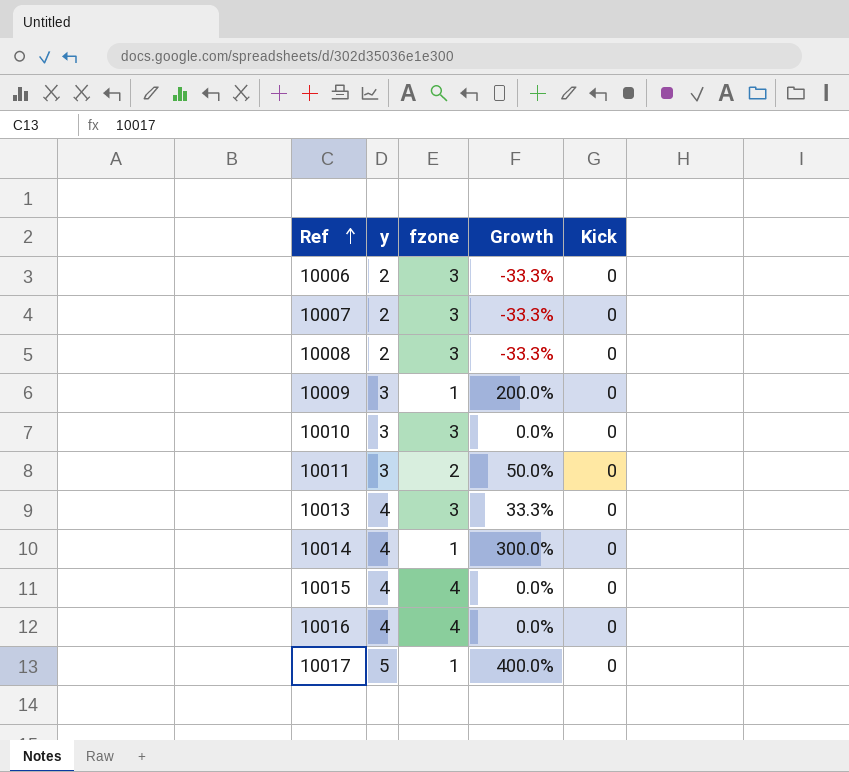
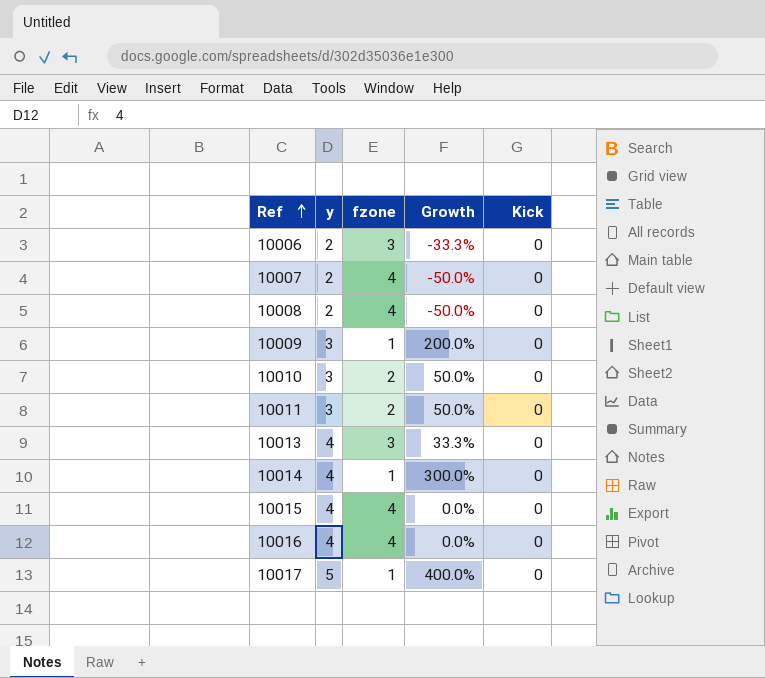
10007 | fzone: 3 -> 4
10007 | Growth: -33.3% -> -50.0%
10008 | fzone: 3 -> 4
10008 | Growth: -33.3% -> -50.0%
10010 | fzone: 3 -> 2
10010 | Growth: 0.0% -> 50.0%

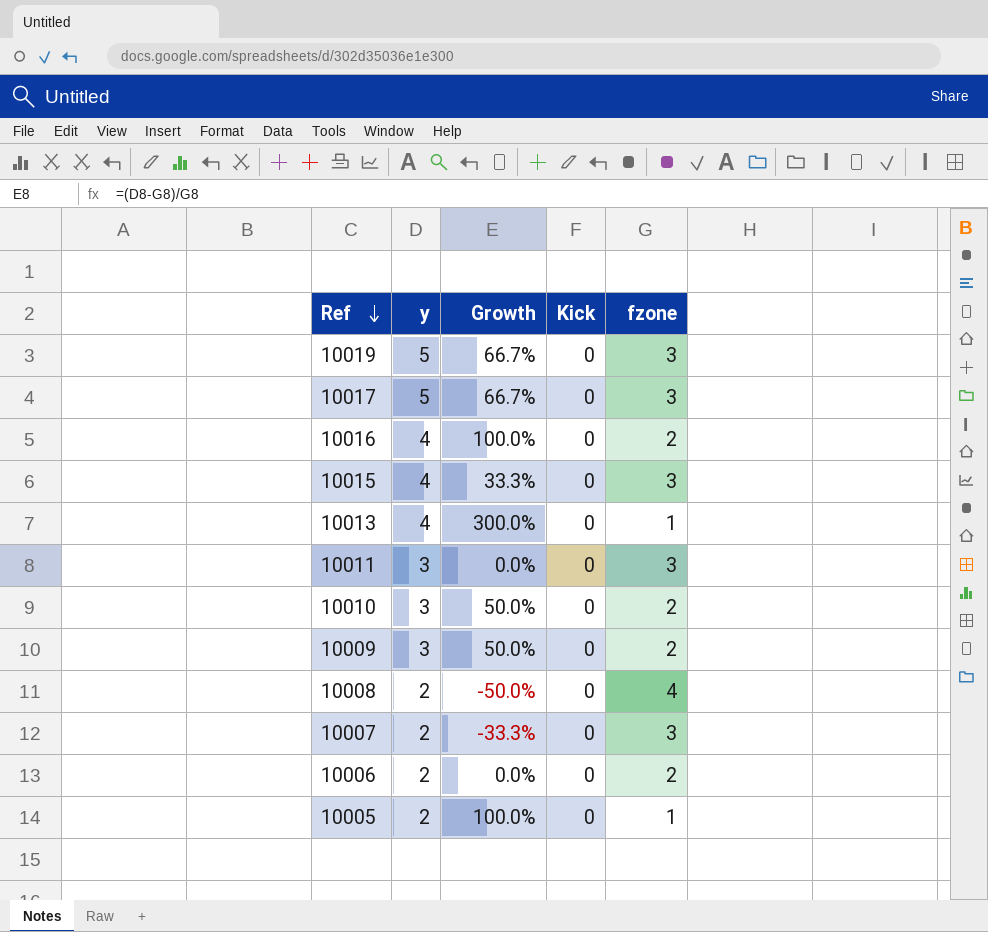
row order: Ref ascending -> Ref descending
column fzone | position: 3 -> 5
row 10014: 4 | 1 | 300.0% | 0 -> none
row 10019: none -> 5 | 66.7% | 0 | 3
10017 | Growth: 400.0% -> 66.7%
10017 | fzone: 1 -> 3
10016 | Growth: 0.0% -> 100.0%
10016 | fzone: 4 -> 2
10015 | Growth: 0.0% -> 33.3%
10015 | fzone: 4 -> 3
10013 | Growth: 33.3% -> 300.0%
10013 | fzone: 3 -> 1
10011 | Growth: 50.0% -> 0.0%
10011 | fzone: 2 -> 3
10009 | Growth: 200.0% -> 50.0%
10009 | fzone: 1 -> 2
10007 | Growth: -50.0% -> -33.3%
10007 | fzone: 4 -> 3
10006 | Growth: -33.3% -> 0.0%
10006 | fzone: 3 -> 2
row 10005: none -> 2 | 100.0% | 0 | 1

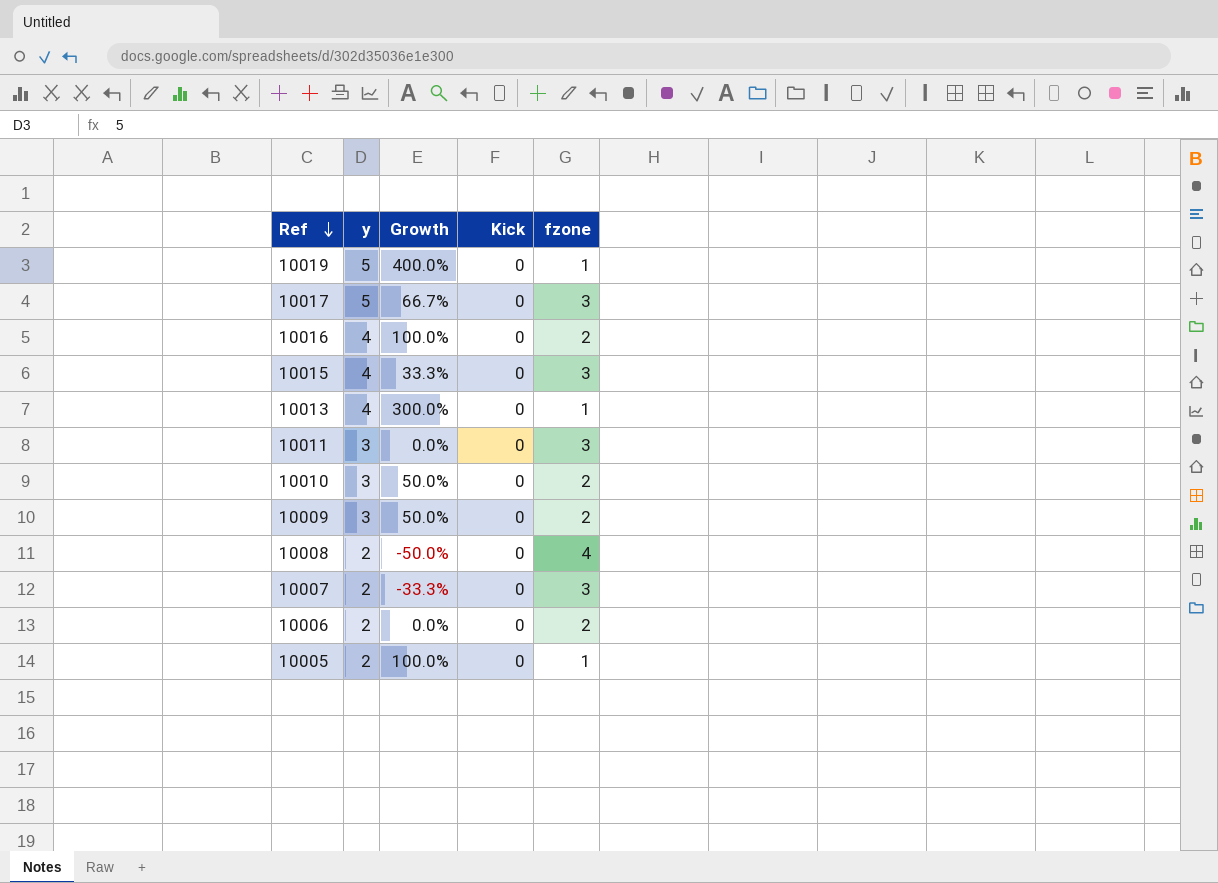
10019 | Growth: 66.7% -> 400.0%
10019 | fzone: 3 -> 1

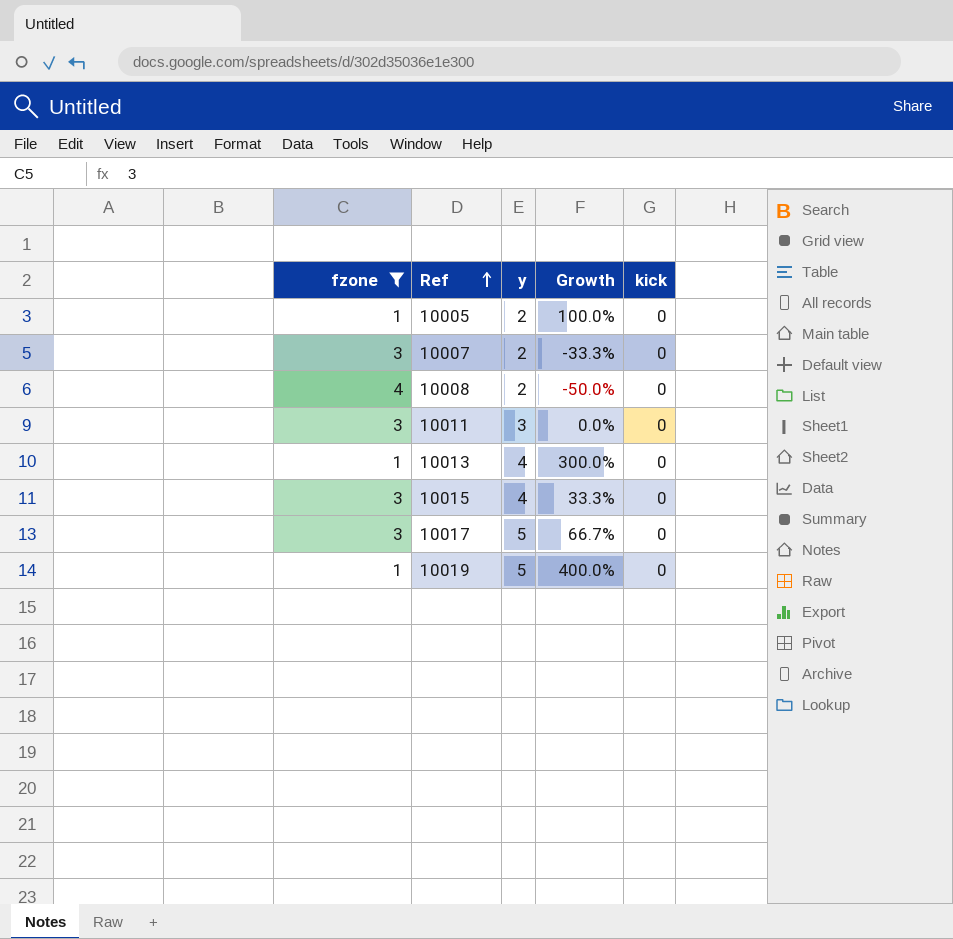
filter: none -> fzone != 2
row order: Ref descending -> Ref ascending
column fzone | position: 5 -> 1
column name: Kick -> kick

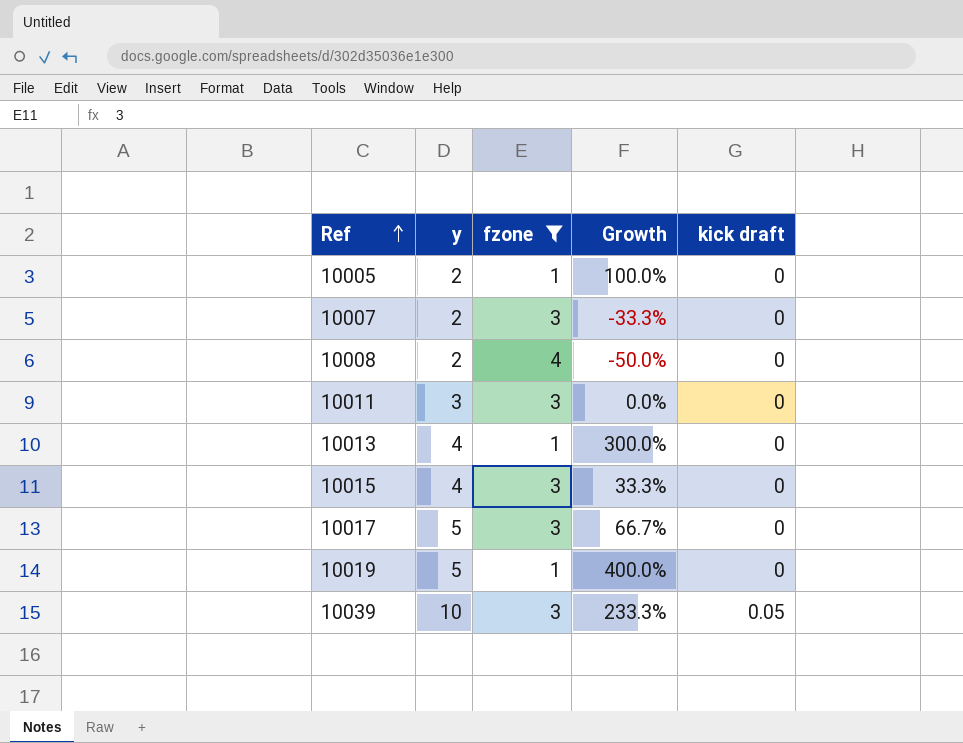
column fzone | position: 1 -> 3
column name: kick -> kick draft
row 10039: none -> 10 | 3 | 233.3% | 0.05

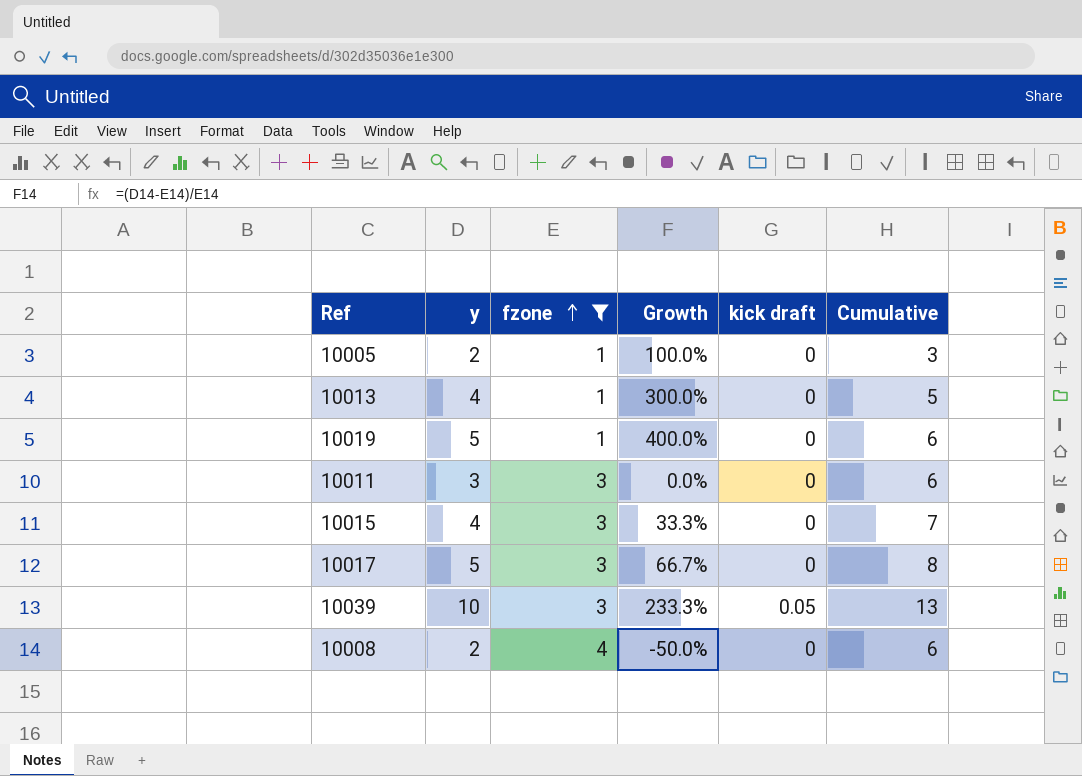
row order: Ref ascending -> fzone ascending
column Cumulative | formula: none -> [y] + [fzone]
row 10007: 2 | 3 | -33.3% | 0 -> none

